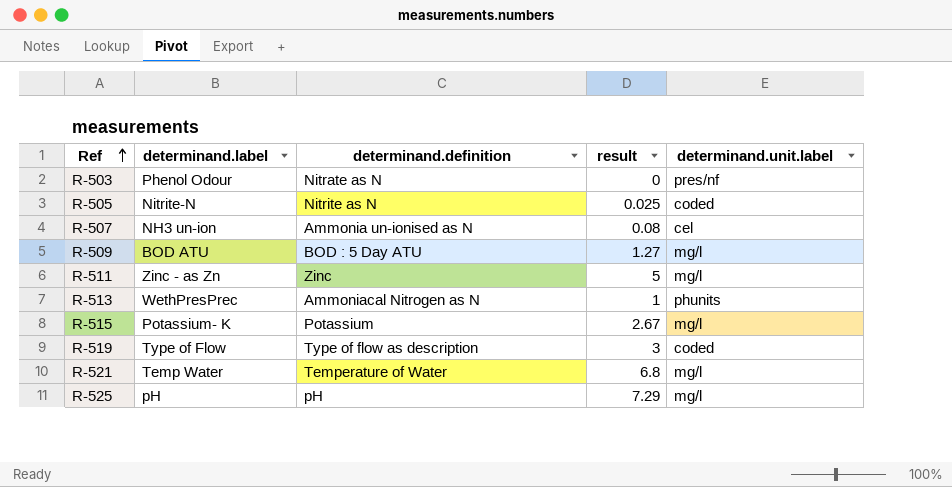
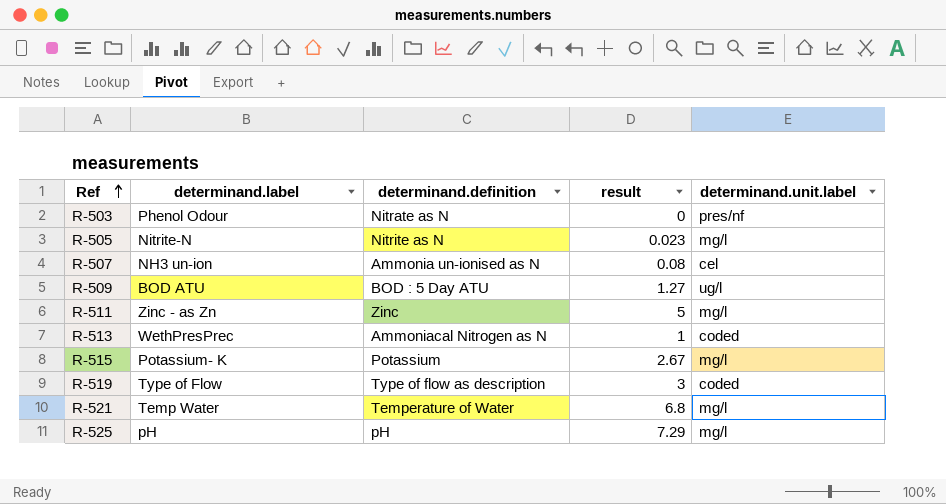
R-505 | result: 0.025 -> 0.023
R-505 | determinand.unit.label: coded -> mg/l
R-509 | determinand.unit.label: mg/l -> ug/l
R-513 | determinand.unit.label: phunits -> coded

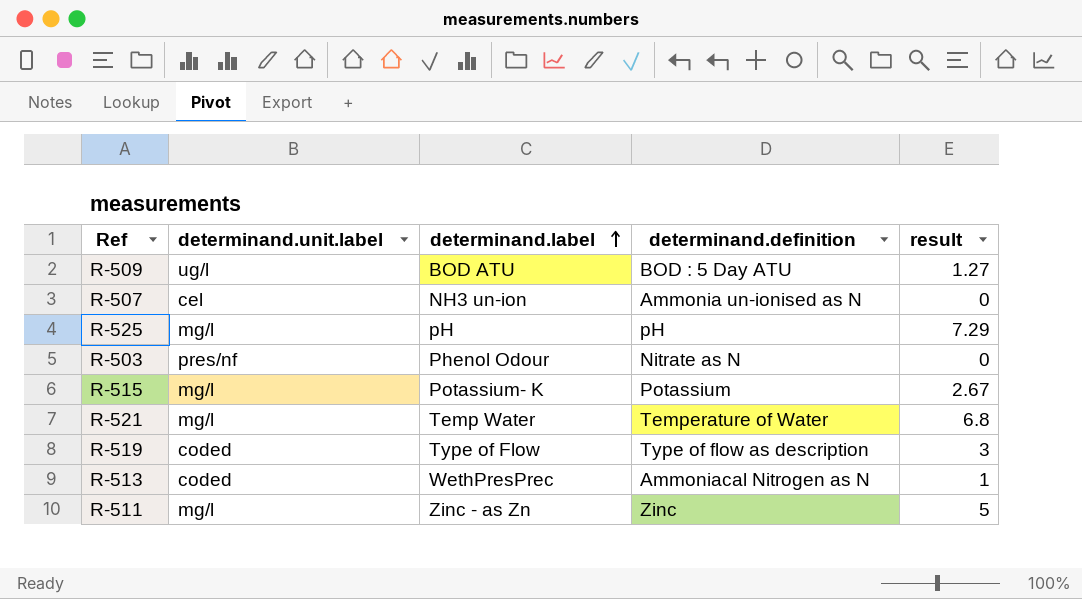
row order: Ref ascending -> determinand.label ascending
column determinand.unit.label | position: 5 -> 2
row R-505: Nitrite-N | Nitrite as N | 0.023 | mg/l -> none
R-507 | result: 0.08 -> 0

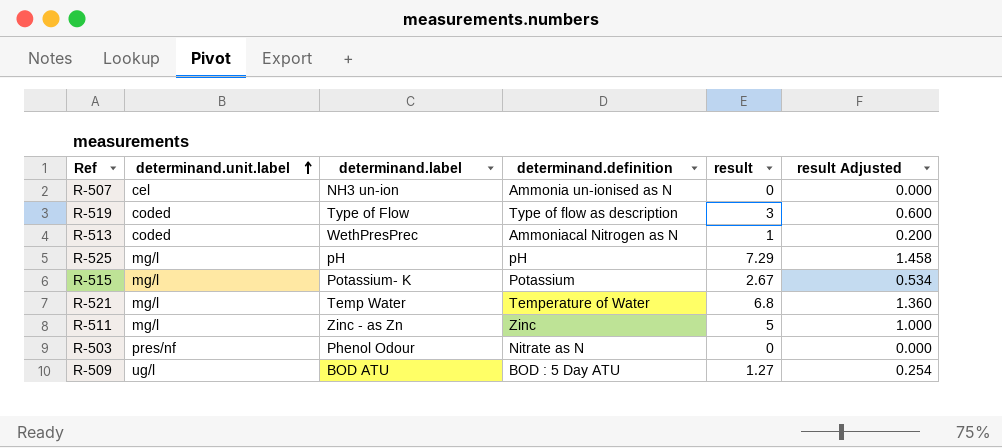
row order: determinand.label ascending -> determinand.unit.label ascending
column result Adjusted | formula: none -> [result] * 0.2

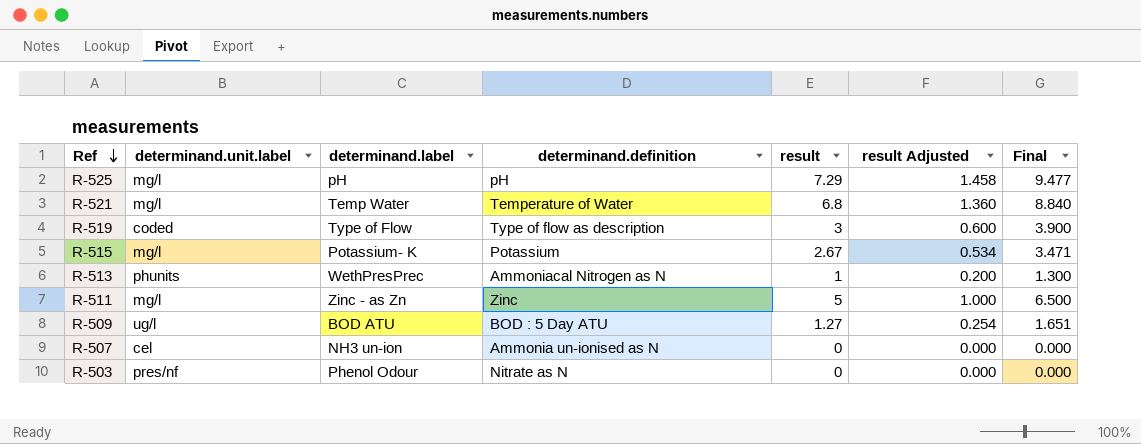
row order: determinand.unit.label ascending -> Ref descending
column Final | formula: none -> [result] * 1.3
R-513 | determinand.unit.label: coded -> phunits

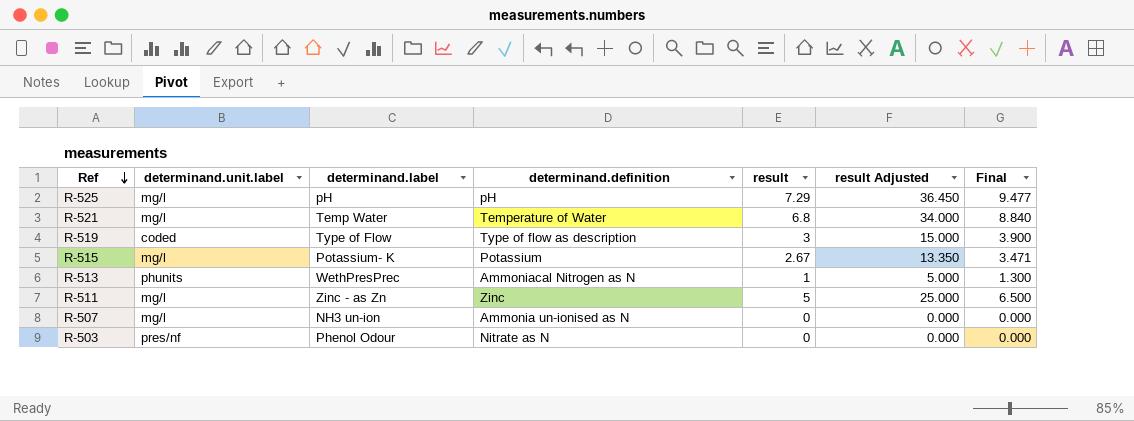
column result Adjusted | formula: [result] * 0.2 -> [result] * 5
row R-509: ug/l | BOD ATU | BOD : 5 Day ATU | 1.27 | 0.254 | 1.651 -> none
R-507 | determinand.unit.label: cel -> mg/l

